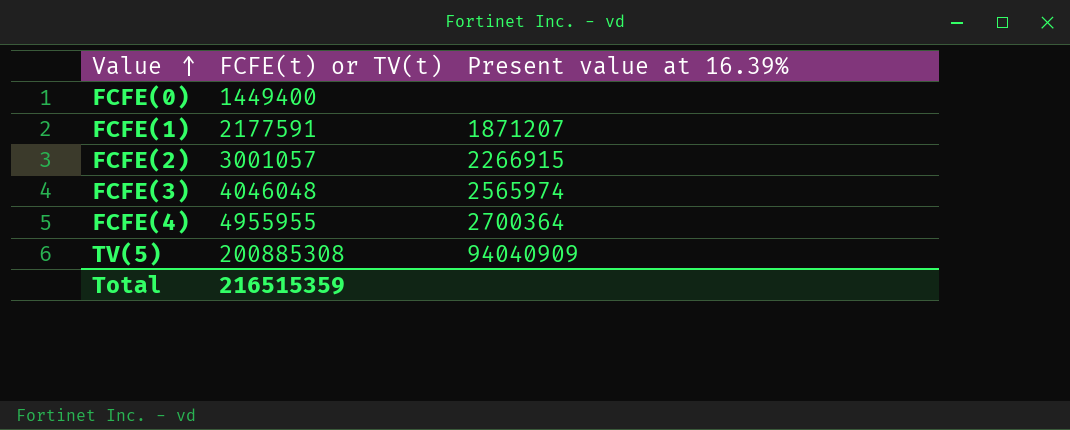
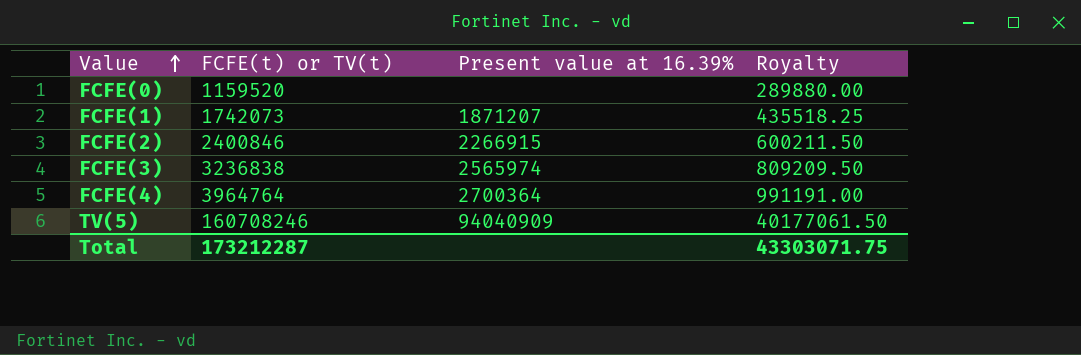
column Royalty | formula: none -> [FCFE(t) or TV(t)] * 0.25
FCFE(0) | FCFE(t) or TV(t): 1449400 -> 1159520
FCFE(1) | FCFE(t) or TV(t): 2177591 -> 1742073
FCFE(2) | FCFE(t) or TV(t): 3001057 -> 2400846
FCFE(3) | FCFE(t) or TV(t): 4046048 -> 3236838
FCFE(4) | FCFE(t) or TV(t): 4955955 -> 3964764
TV(5) | FCFE(t) or TV(t): 200885308 -> 160708246
Total | FCFE(t) or TV(t): 216515359 -> 173212287

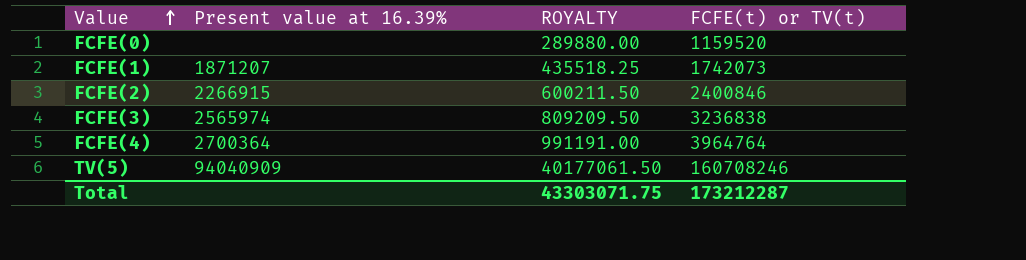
column name: Royalty -> ROYALTY
column FCFE(t) or TV(t) | position: 2 -> 4

